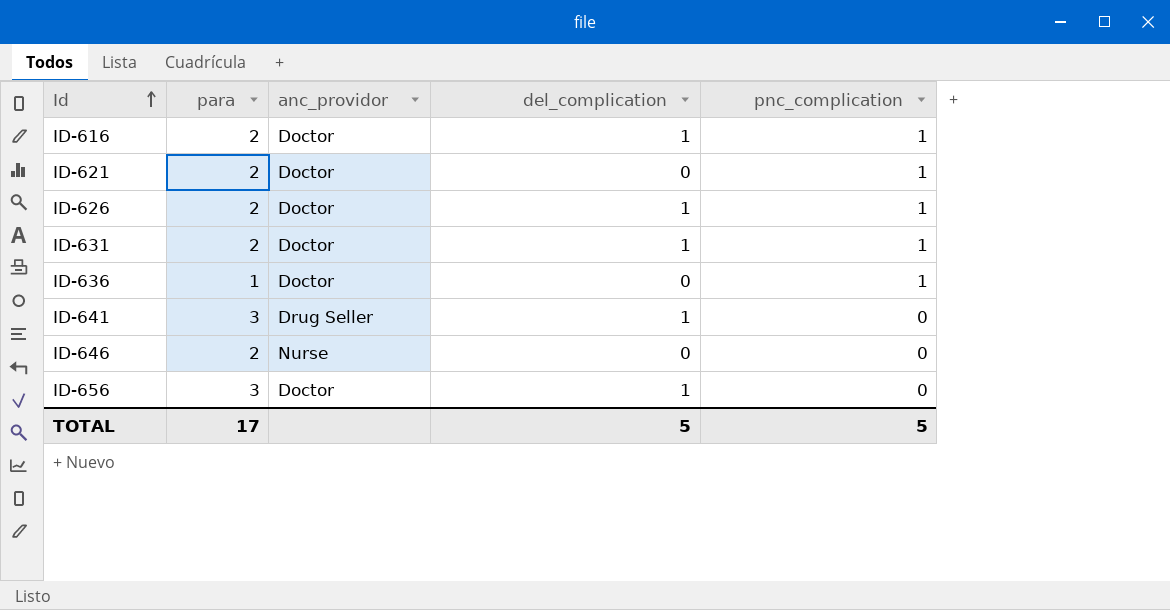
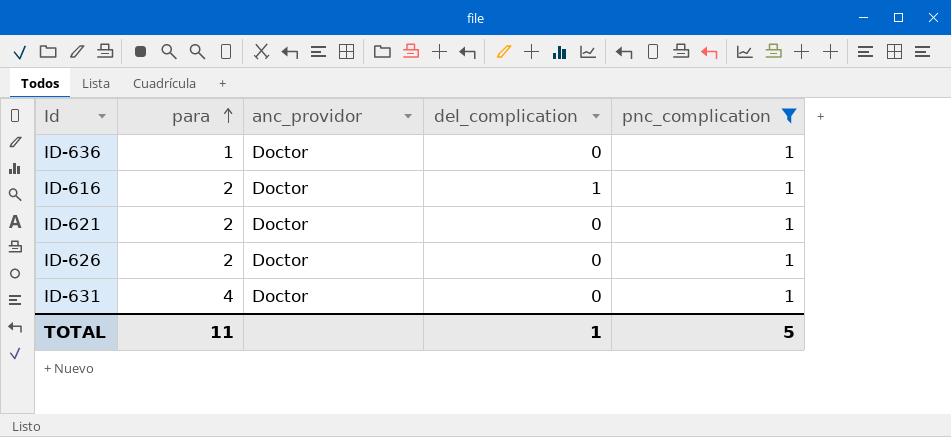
filter: none -> pnc_complication = 1
row order: Id ascending -> para ascending
ID-626 | del_complication: 1 -> 0
ID-631 | para: 2 -> 4
ID-631 | del_complication: 1 -> 0
TOTAL | para: 17 -> 11
TOTAL | del_complication: 5 -> 1

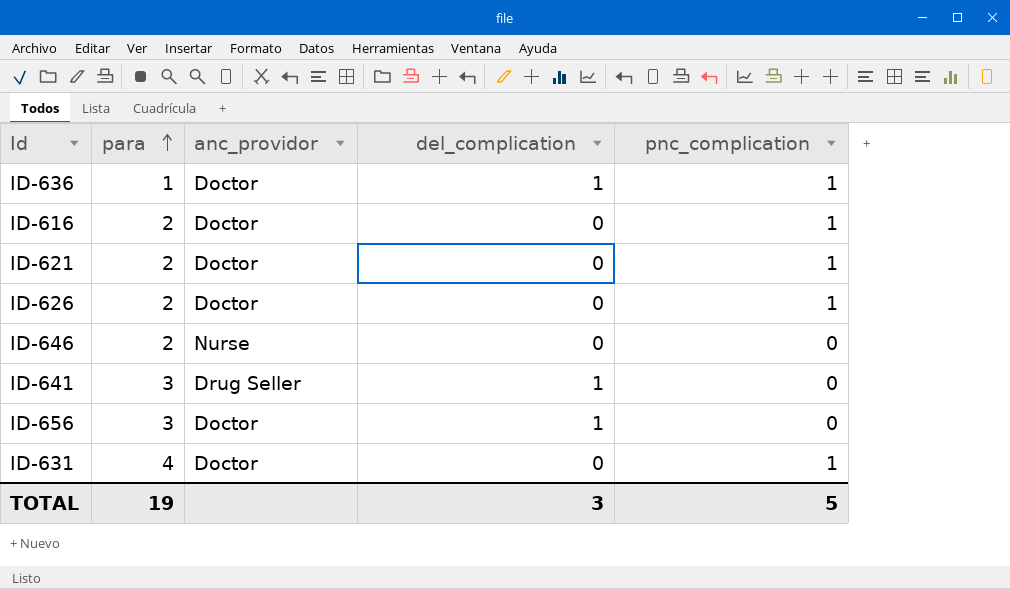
filter: pnc_complication = 1 -> none
ID-636 | del_complication: 0 -> 1
ID-616 | del_complication: 1 -> 0
TOTAL | para: 11 -> 19
TOTAL | del_complication: 1 -> 3

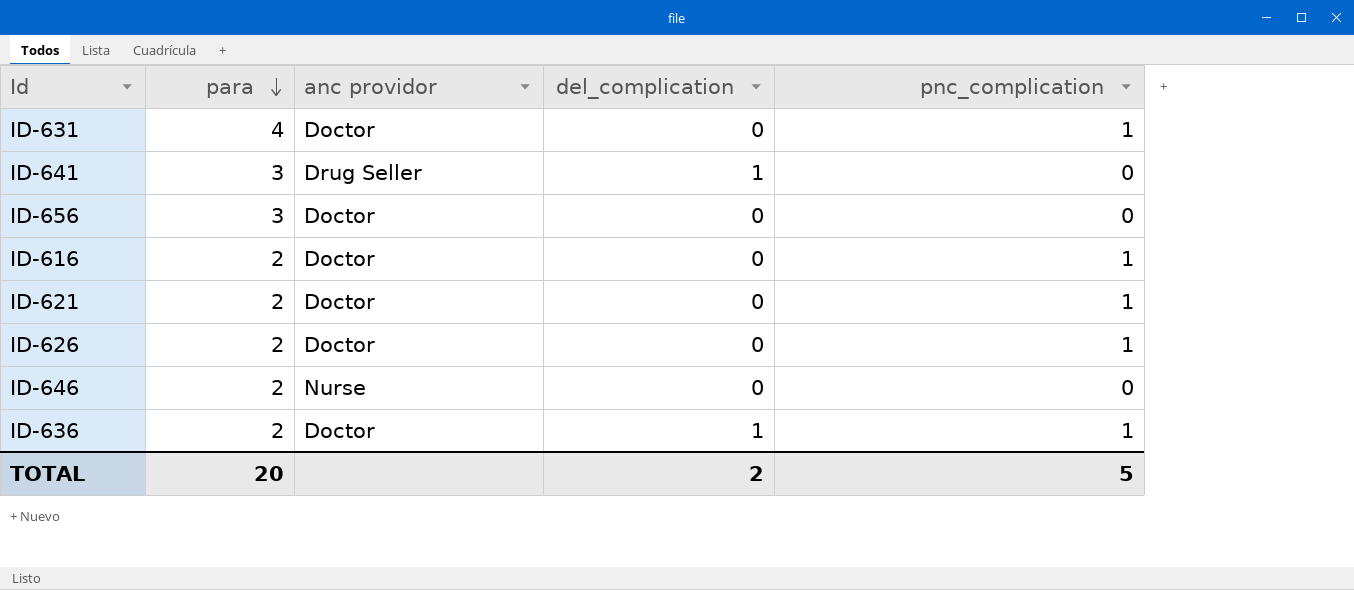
row order: para ascending -> para descending
column name: anc_providor -> anc providor
ID-656 | del_complication: 1 -> 0
ID-636 | para: 1 -> 2
TOTAL | para: 19 -> 20
TOTAL | del_complication: 3 -> 2

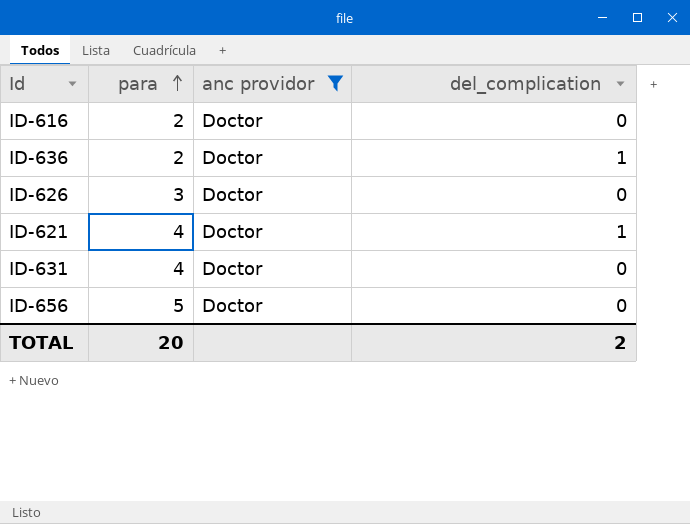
filter: none -> anc providor = Doctor
row order: para descending -> para ascending
column pnc_complication | position: 5 -> none
ID-626 | para: 2 -> 3
ID-621 | para: 2 -> 4
ID-621 | del_complication: 0 -> 1
ID-656 | para: 3 -> 5

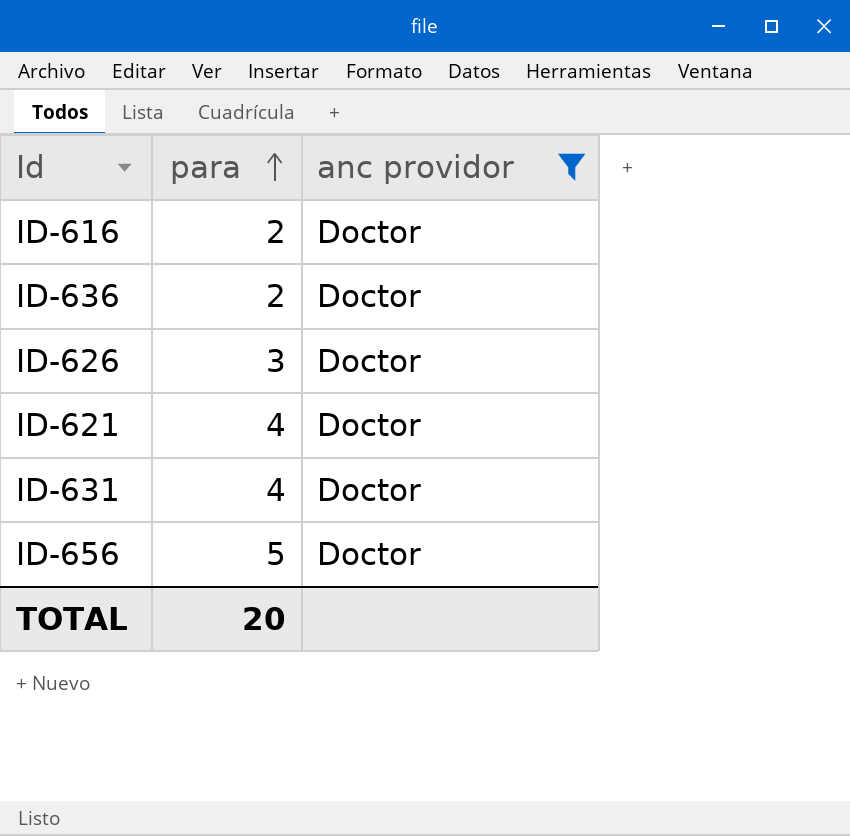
column del_complication | position: 4 -> none

